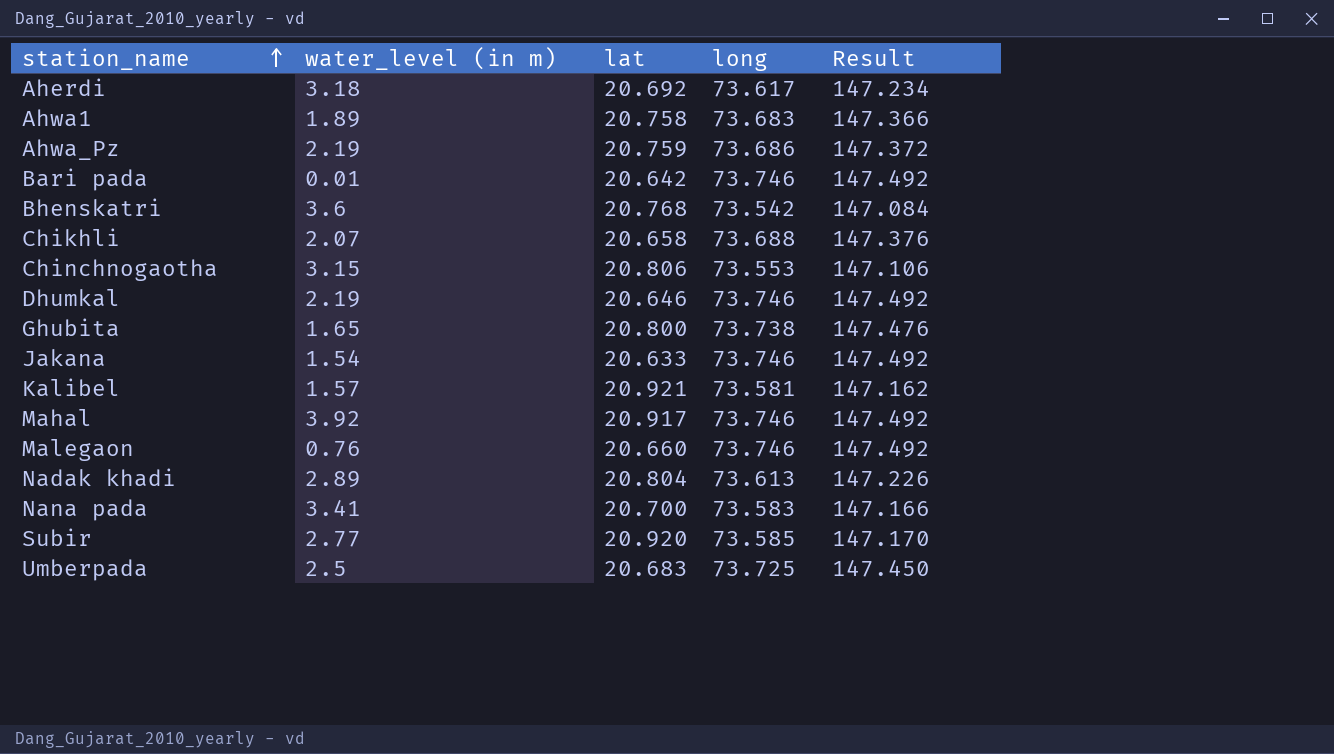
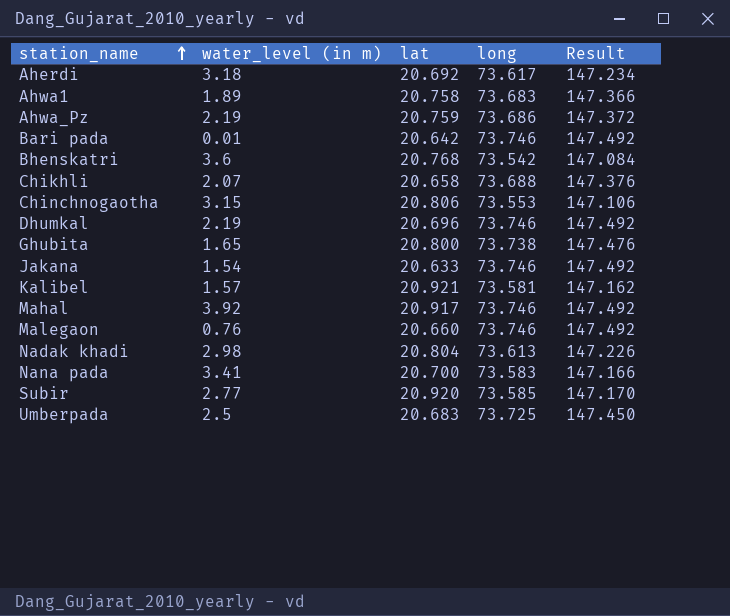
Dhumkal | lat: 20.646 -> 20.696
Nadak khadi | water_level (in m): 2.89 -> 2.98

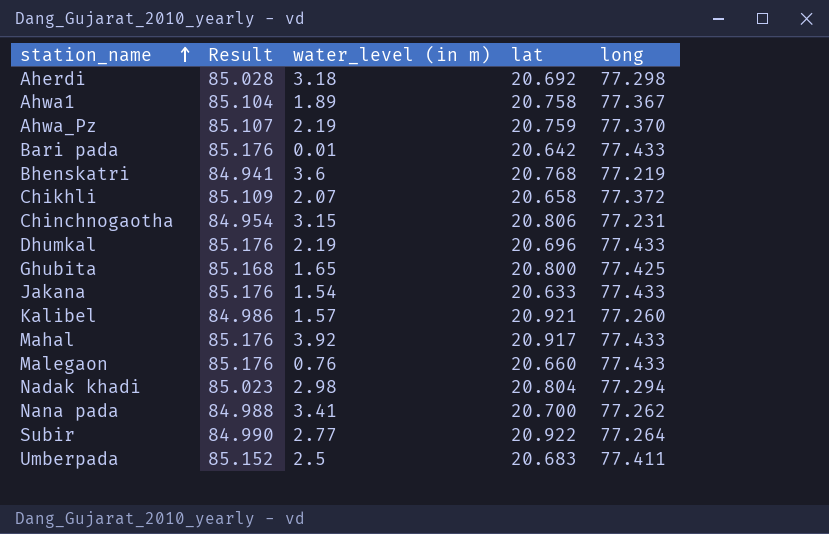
column Result | formula: [long] * 2 -> [long] * 1.1
column Result | position: 5 -> 2
Aherdi | long: 73.617 -> 77.298
Ahwa1 | long: 73.683 -> 77.367
Ahwa_Pz | long: 73.686 -> 77.370
Bari pada | long: 73.746 -> 77.433
Bhenskatri | long: 73.542 -> 77.219
Chikhli | long: 73.688 -> 77.372
Chinchnogaotha | long: 73.553 -> 77.231
Dhumkal | long: 73.746 -> 77.433
Ghubita | long: 73.738 -> 77.425
Jakana | long: 73.746 -> 77.433
Kalibel | long: 73.581 -> 77.260
Mahal | long: 73.746 -> 77.433
Malegaon | long: 73.746 -> 77.433
Nadak khadi | long: 73.613 -> 77.294
Nana pada | long: 73.583 -> 77.262
Subir | lat: 20.920 -> 20.922
Subir | long: 73.585 -> 77.264
Umberpada | long: 73.725 -> 77.411

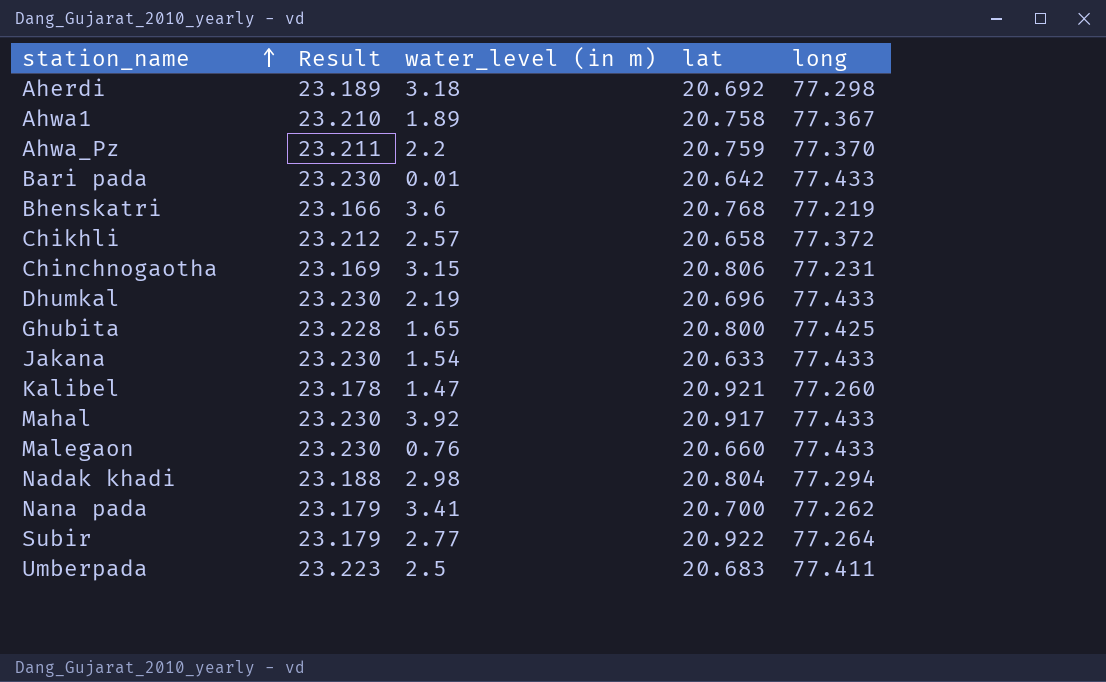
column Result | formula: [long] * 1.1 -> [long] * 0.3
Ahwa_Pz | water_level (in m): 2.19 -> 2.2
Chikhli | water_level (in m): 2.07 -> 2.57
Kalibel | water_level (in m): 1.57 -> 1.47

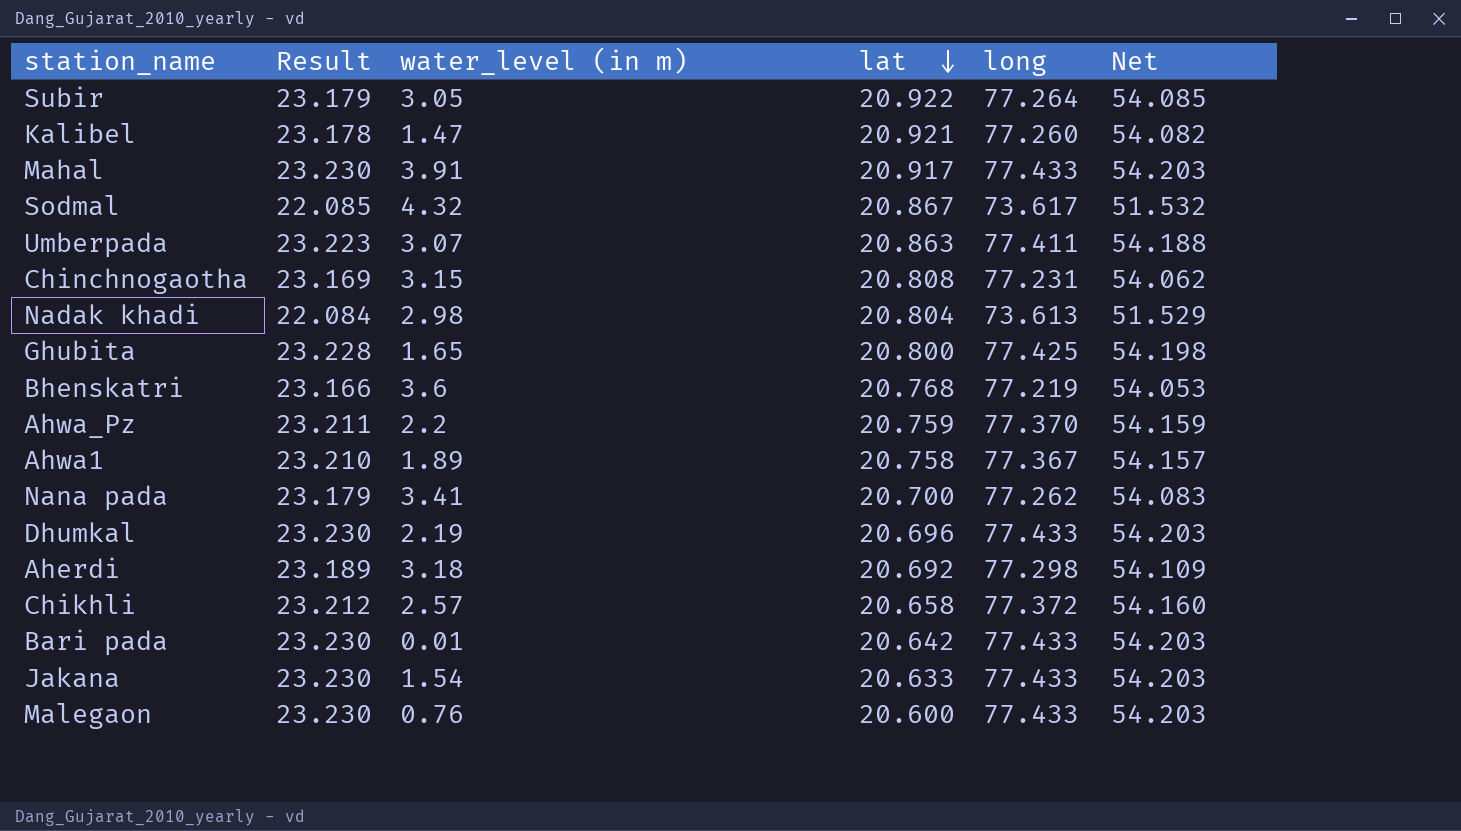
row order: station_name ascending -> lat descending
column Net | formula: none -> [long] * 0.7
Subir | water_level (in m): 2.77 -> 3.05
Mahal | water_level (in m): 3.92 -> 3.91
row Sodmal: none -> 22.085 | 4.32 | 20.867 | 73.617 | 51.532
Umberpada | water_level (in m): 2.5 -> 3.07
Umberpada | lat: 20.683 -> 20.863
Chinchnogaotha | lat: 20.806 -> 20.808
Nadak khadi | Result: 23.188 -> 22.084
Nadak khadi | long: 77.294 -> 73.613
Malegaon | lat: 20.660 -> 20.600

